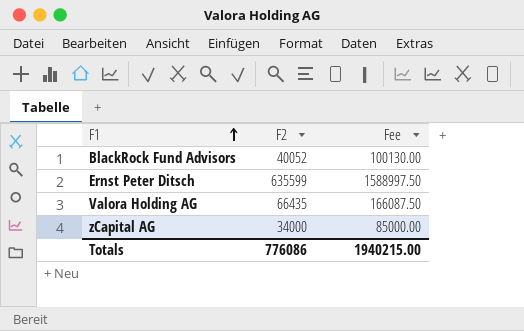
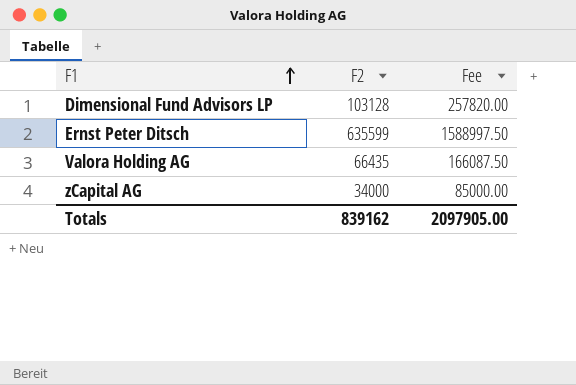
row BlackRock Fund Advisors: 40052 | 100130.00 -> none
row Dimensional Fund Advisors LP: none -> 103128 | 257820.00
Totals | F2: 776086 -> 839162
Totals | Fee: 1940215.00 -> 2097905.00

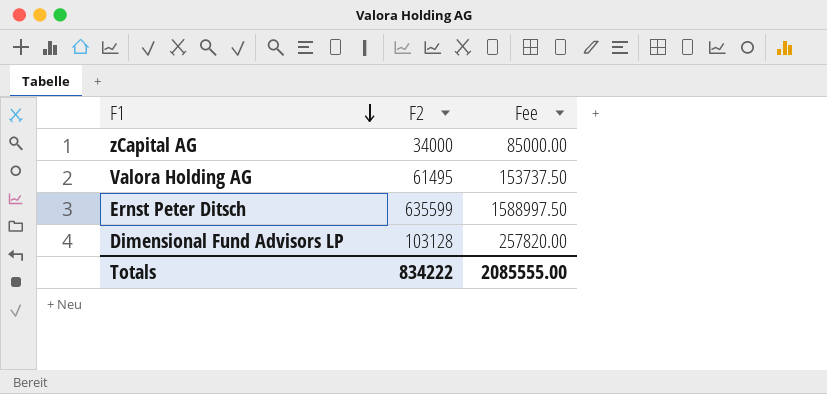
row order: F1 ascending -> F1 descending
Valora Holding AG | F2: 66435 -> 61495
Valora Holding AG | Fee: 166087.50 -> 153737.50
Totals | F2: 839162 -> 834222
Totals | Fee: 2097905.00 -> 2085555.00

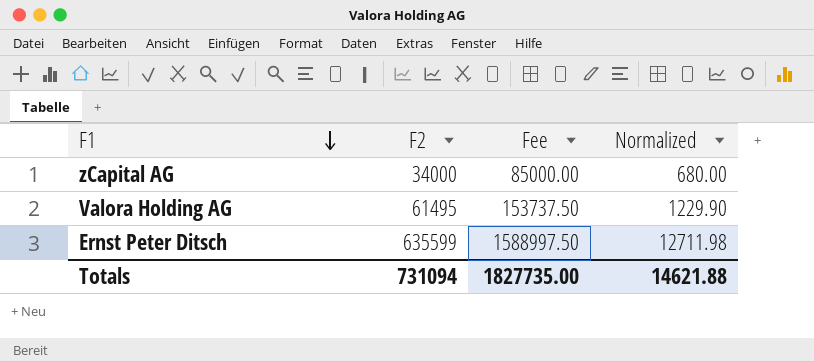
column Normalized | formula: none -> [F2] * 0.02
row Dimensional Fund Advisors LP: 103128 | 257820.00 -> none
Totals | F2: 834222 -> 731094
Totals | Fee: 2085555.00 -> 1827735.00

